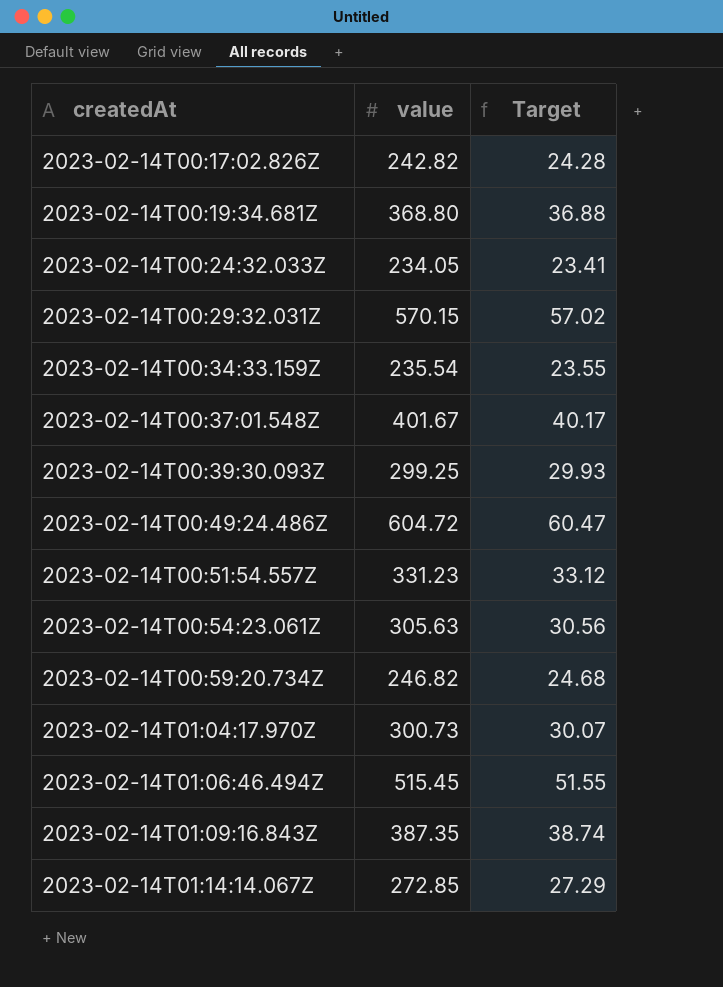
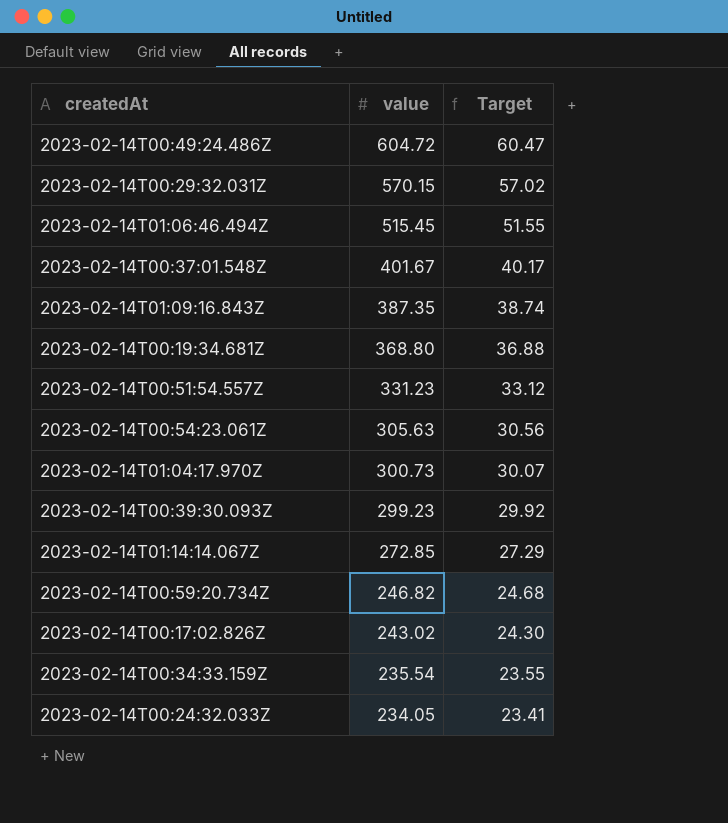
row order: createdAt ascending -> value descending
2023-02-14T00:39:30.093Z | value: 299.25 -> 299.23
2023-02-14T00:39:30.093Z | Target: 29.93 -> 29.92
2023-02-14T00:17:02.826Z | value: 242.82 -> 243.02
2023-02-14T00:17:02.826Z | Target: 24.28 -> 24.30

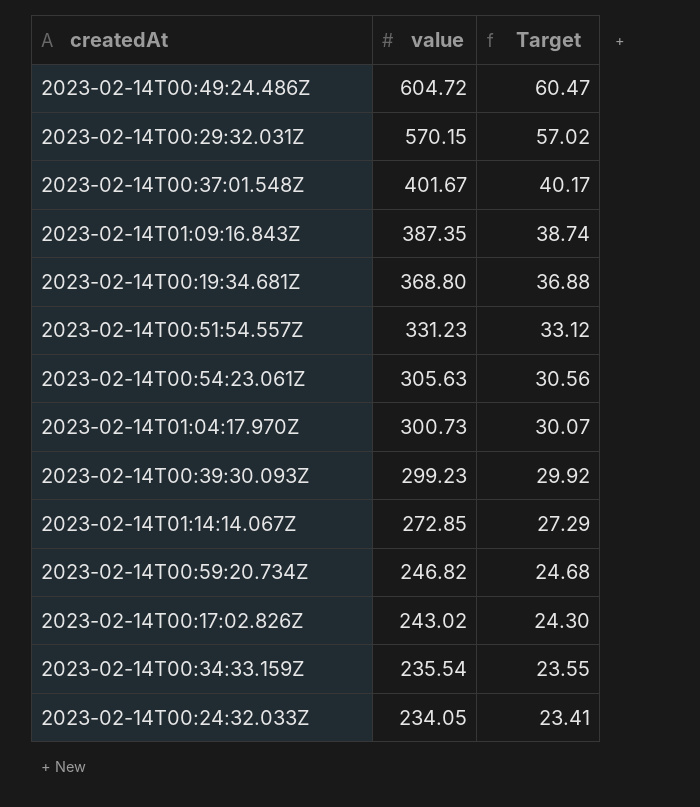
row 2023-02-14T01:06:46.494Z: 515.45 | 51.55 -> none

